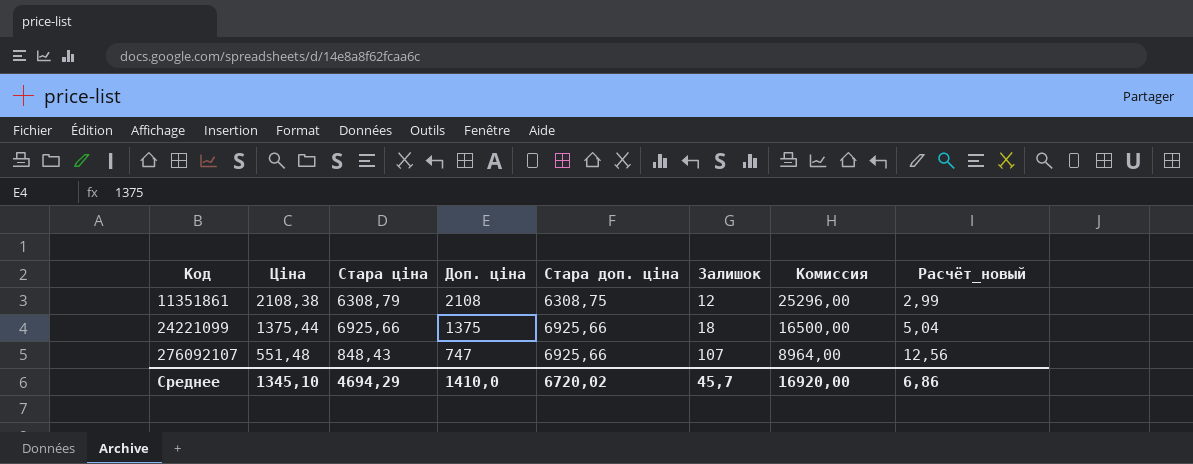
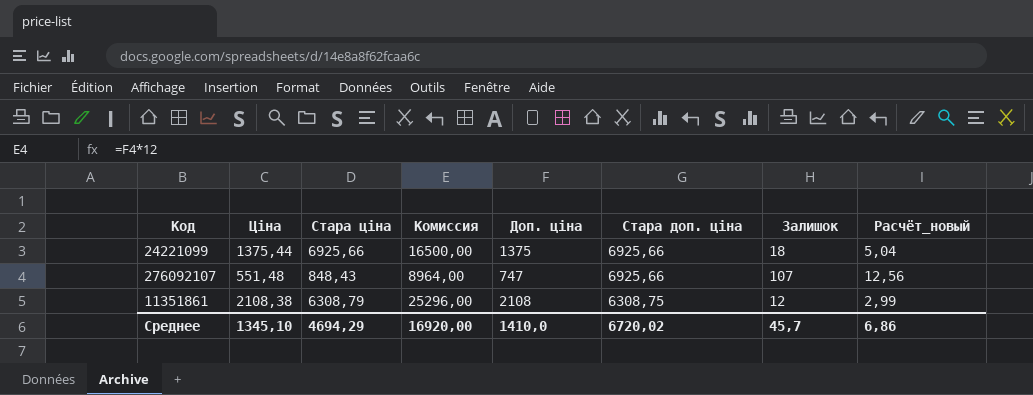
row order: Код ascending -> Стара доп. ціна descending
column Комиссия | position: 7 -> 4

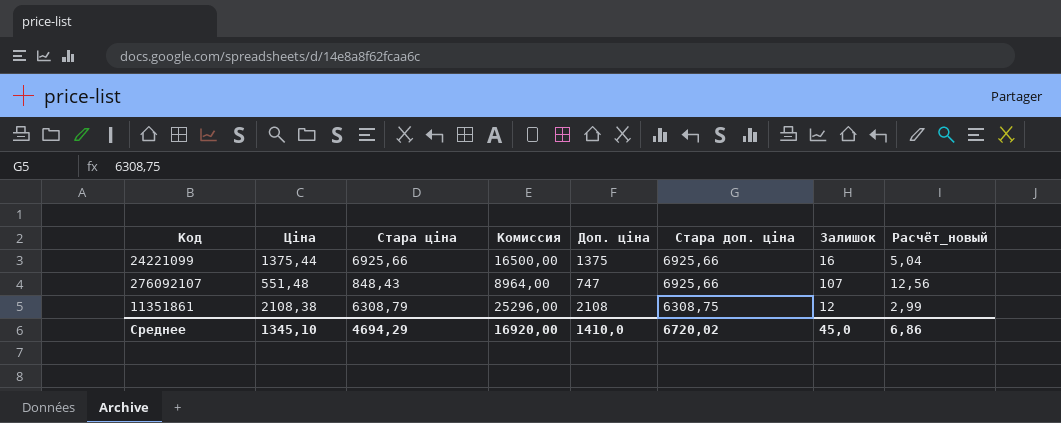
24221099 | Залишок: 18 -> 16
Среднее | Залишок: 45,7 -> 45,0

